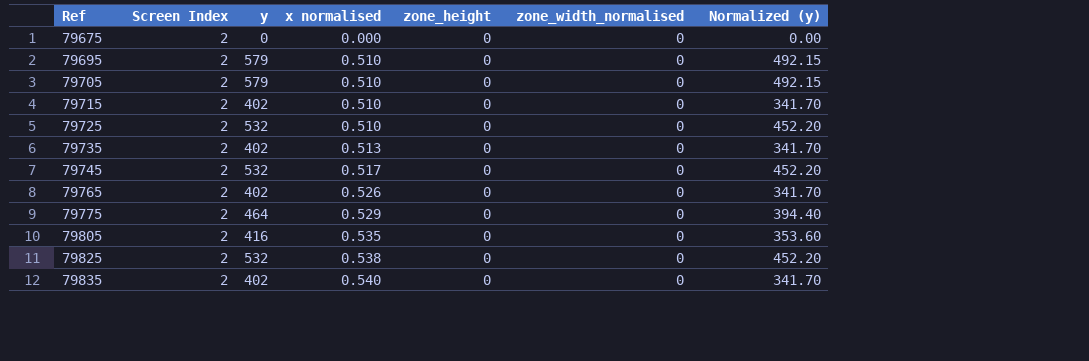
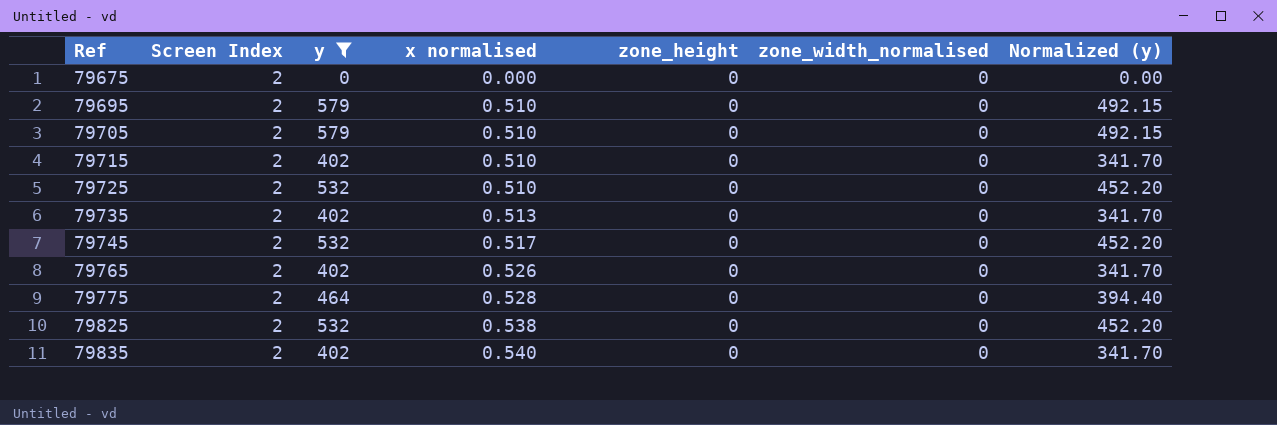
filter: none -> y != 416
79775 | x normalised: 0.529 -> 0.528

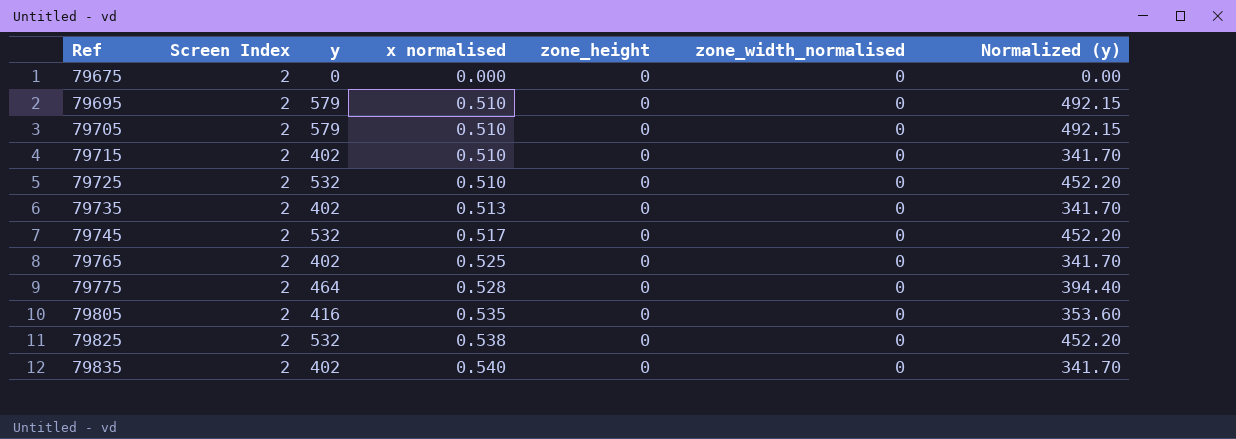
filter: y != 416 -> none
79765 | x normalised: 0.526 -> 0.525

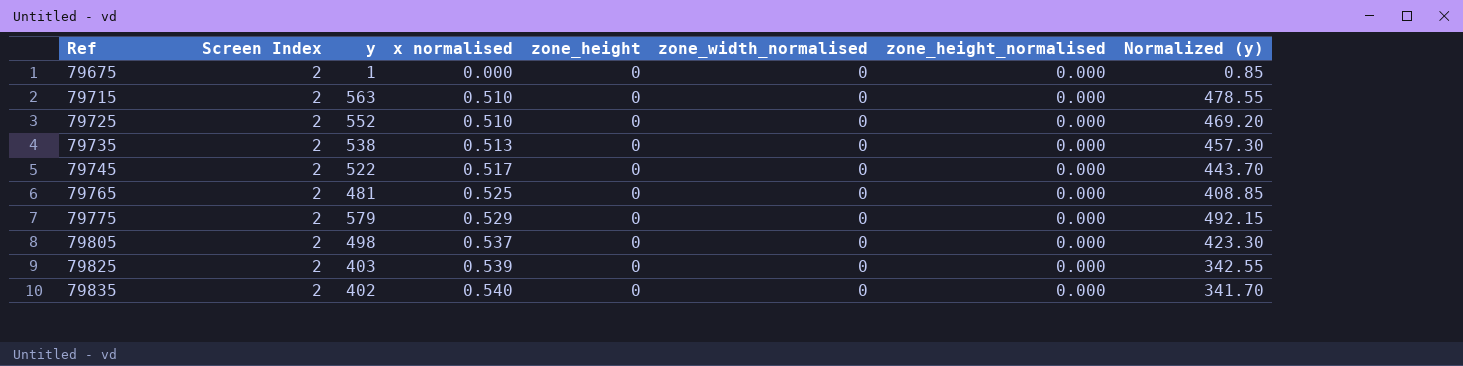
column zone_height_normalised | position: none -> 7
row 79695: 2 | 579 | 0.510 | 0 | 0 | 492.15 -> none
row 79705: 2 | 579 | 0.510 | 0 | 0 | 492.15 -> none
79675 | y: 0 -> 1
79675 | Normalized (y): 0.00 -> 0.85
79715 | y: 402 -> 563
79715 | Normalized (y): 341.70 -> 478.55
79725 | y: 532 -> 552
79725 | Normalized (y): 452.20 -> 469.20
79735 | y: 402 -> 538
79735 | Normalized (y): 341.70 -> 457.30
79745 | y: 532 -> 522
79745 | Normalized (y): 452.20 -> 443.70
79765 | y: 402 -> 481
79765 | Normalized (y): 341.70 -> 408.85
79775 | y: 464 -> 579
79775 | x normalised: 0.528 -> 0.529
79775 | Normalized (y): 394.40 -> 492.15
79805 | y: 416 -> 498
79805 | x normalised: 0.535 -> 0.537
79805 | Normalized (y): 353.60 -> 423.30
79825 | y: 532 -> 403
79825 | x normalised: 0.538 -> 0.539
79825 | Normalized (y): 452.20 -> 342.55

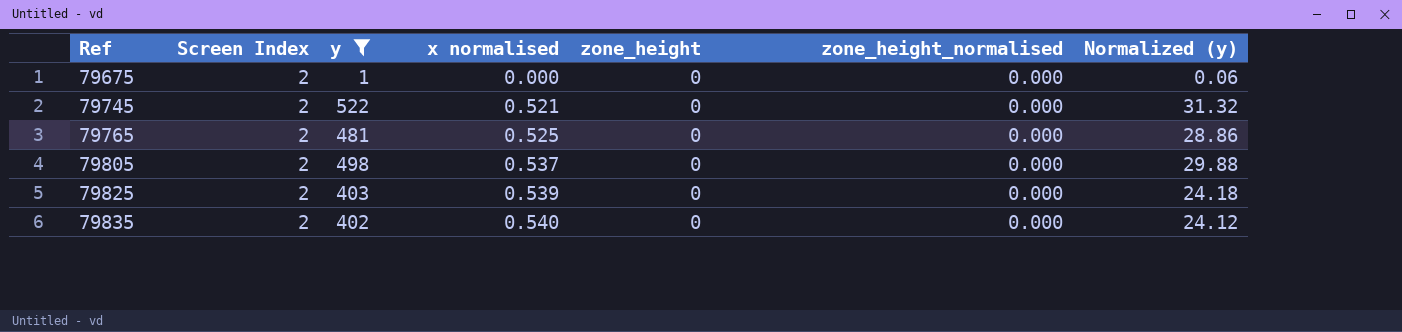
filter: none -> y <= 522
column zone_width_normalised | position: 6 -> none
column Normalized (y) | formula: [y] * 0.85 -> [y] * 0.06
79745 | x normalised: 0.517 -> 0.521

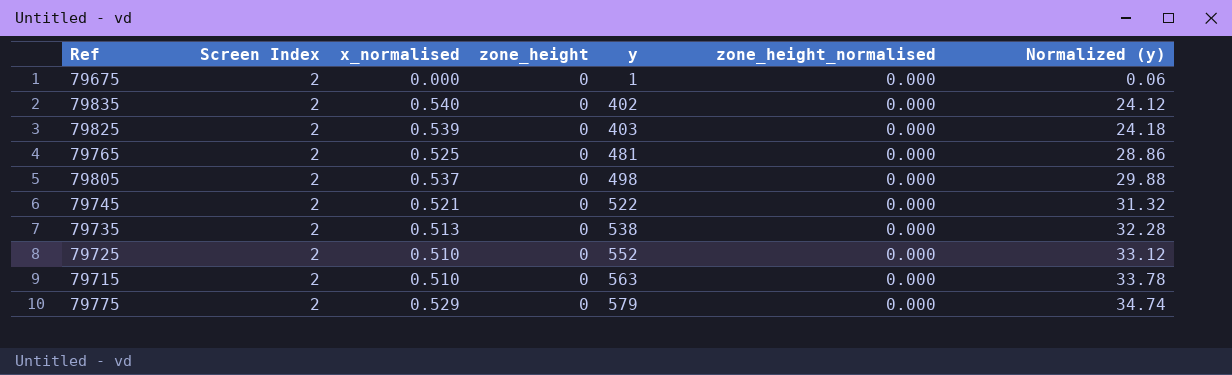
filter: y <= 522 -> none
row order: Ref ascending -> y ascending
column name: x normalised -> x_normalised
column y | position: 3 -> 5

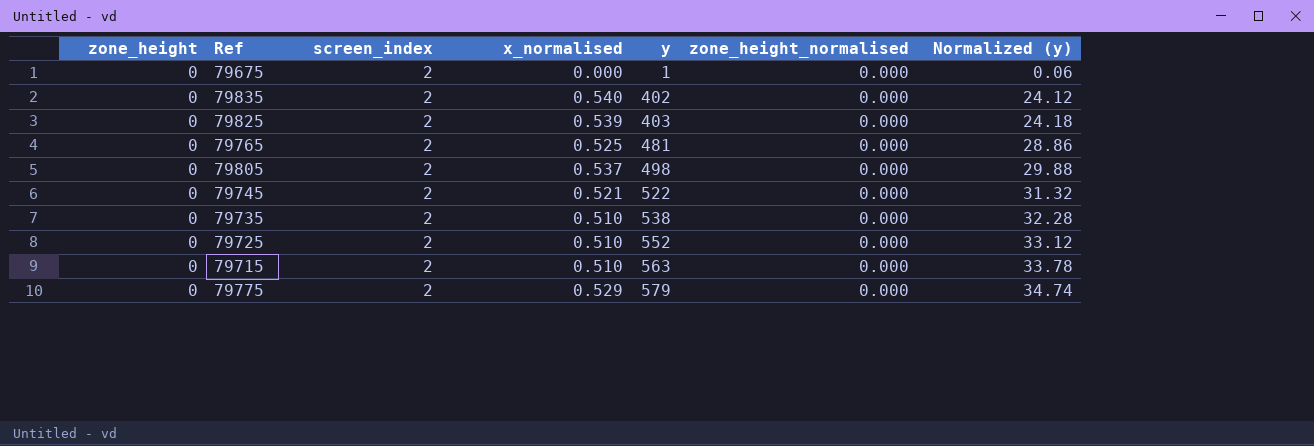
column zone_height | position: 4 -> 1
column name: Screen Index -> screen_index
79735 | x_normalised: 0.513 -> 0.510

